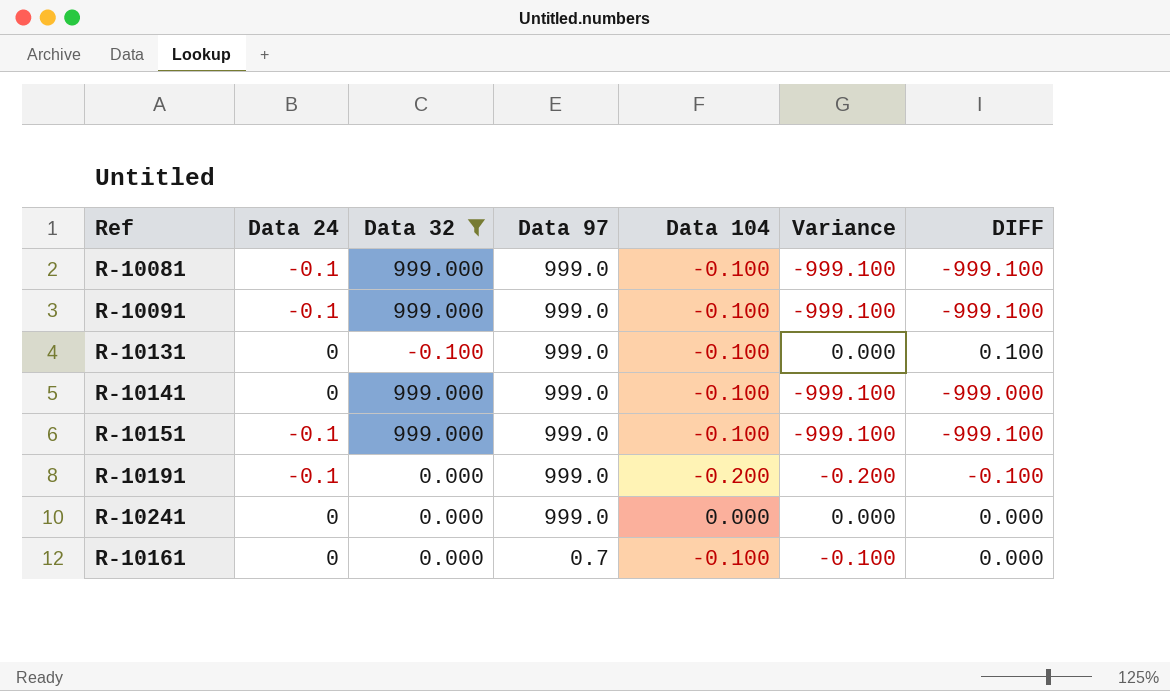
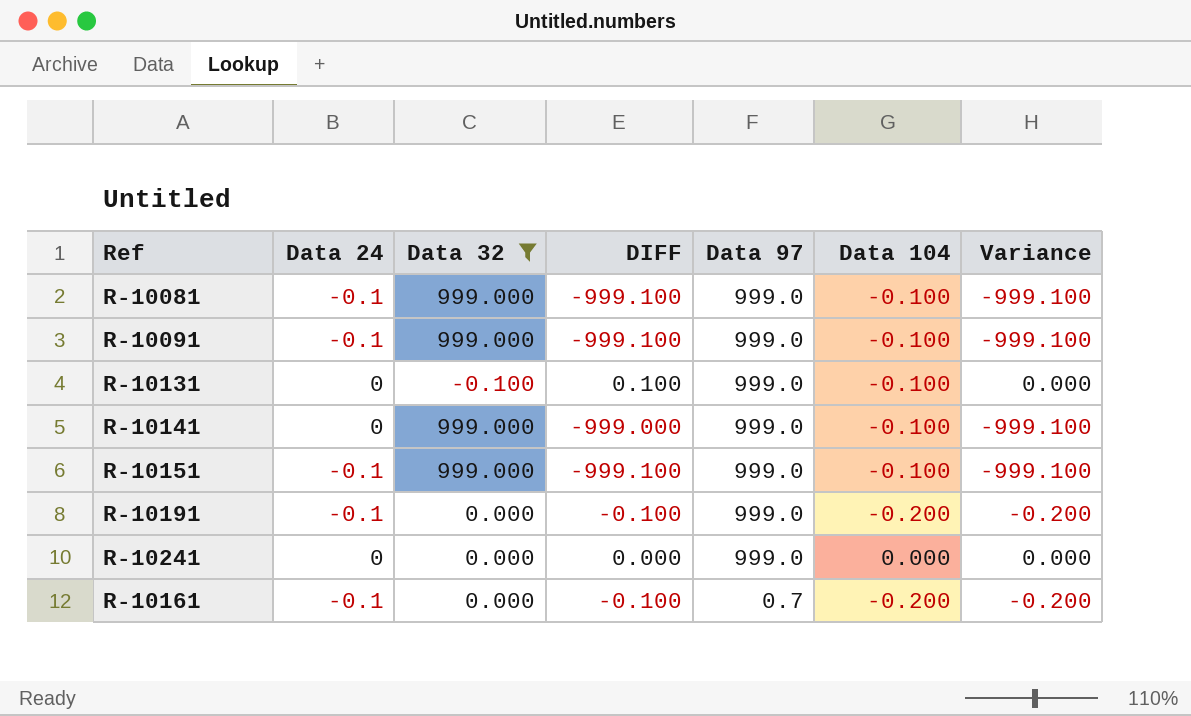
column DIFF | position: 7 -> 4
R-10161 | Data 24: 0 -> -0.1
R-10161 | DIFF: 0.000 -> -0.100
R-10161 | Data 104: -0.100 -> -0.200
R-10161 | Variance: -0.100 -> -0.200

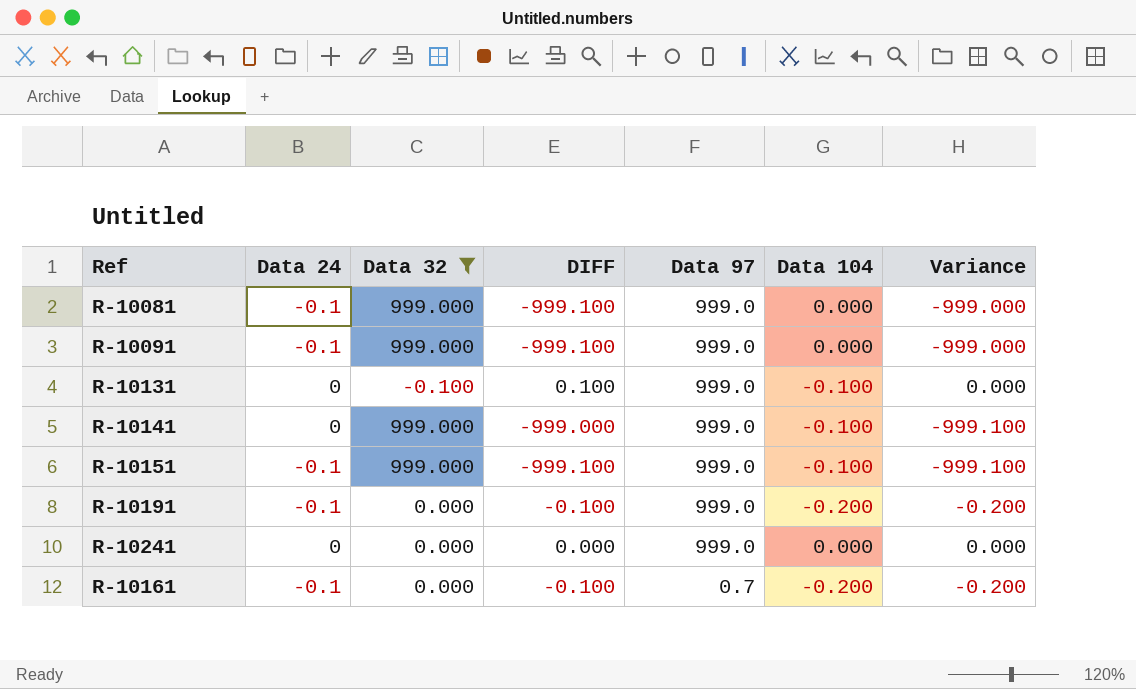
R-10081 | Data 104: -0.100 -> 0.000
R-10081 | Variance: -999.100 -> -999.000
R-10091 | Data 104: -0.100 -> 0.000
R-10091 | Variance: -999.100 -> -999.000

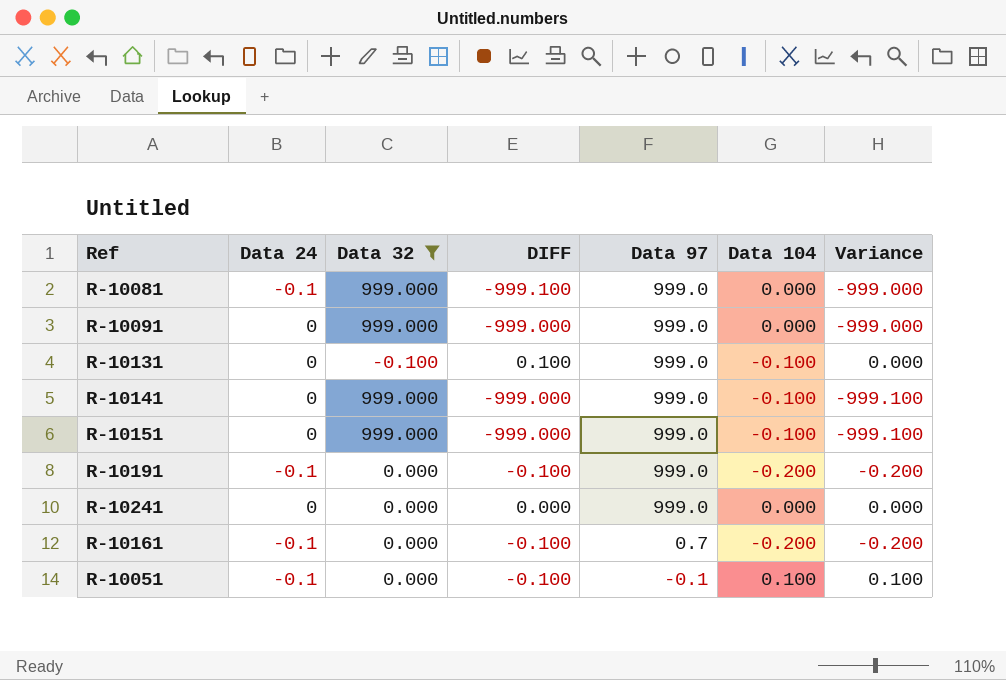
R-10091 | Data 24: -0.1 -> 0
R-10091 | DIFF: -999.100 -> -999.000
R-10151 | Data 24: -0.1 -> 0
R-10151 | DIFF: -999.100 -> -999.000
row R-10051: none -> -0.1 | 0.000 | -0.100 | -0.1 | 0.100 | 0.100

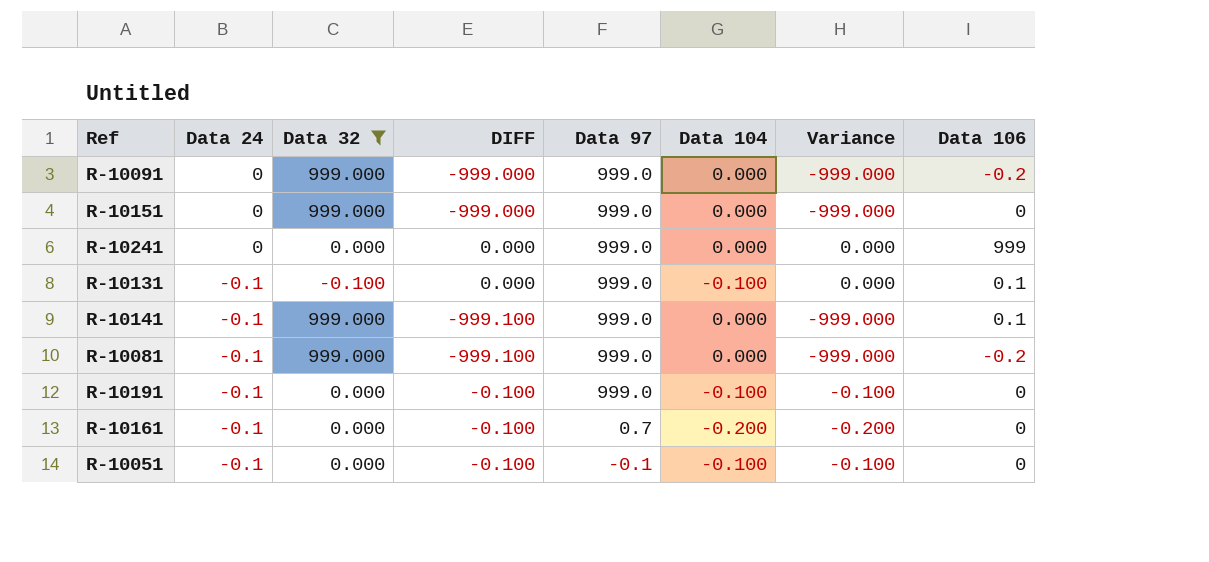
row order: Data 97 descending -> Data 24 descending
column Data 106 | position: none -> 8
R-10151 | Data 104: -0.100 -> 0.000
R-10151 | Variance: -999.100 -> -999.000
R-10131 | Data 24: 0 -> -0.1
R-10131 | DIFF: 0.100 -> 0.000
R-10141 | Data 24: 0 -> -0.1
R-10141 | DIFF: -999.000 -> -999.100
R-10141 | Data 104: -0.100 -> 0.000
R-10141 | Variance: -999.100 -> -999.000
R-10191 | Data 104: -0.200 -> -0.100
R-10191 | Variance: -0.200 -> -0.100
R-10051 | Data 104: 0.100 -> -0.100
R-10051 | Variance: 0.100 -> -0.100

